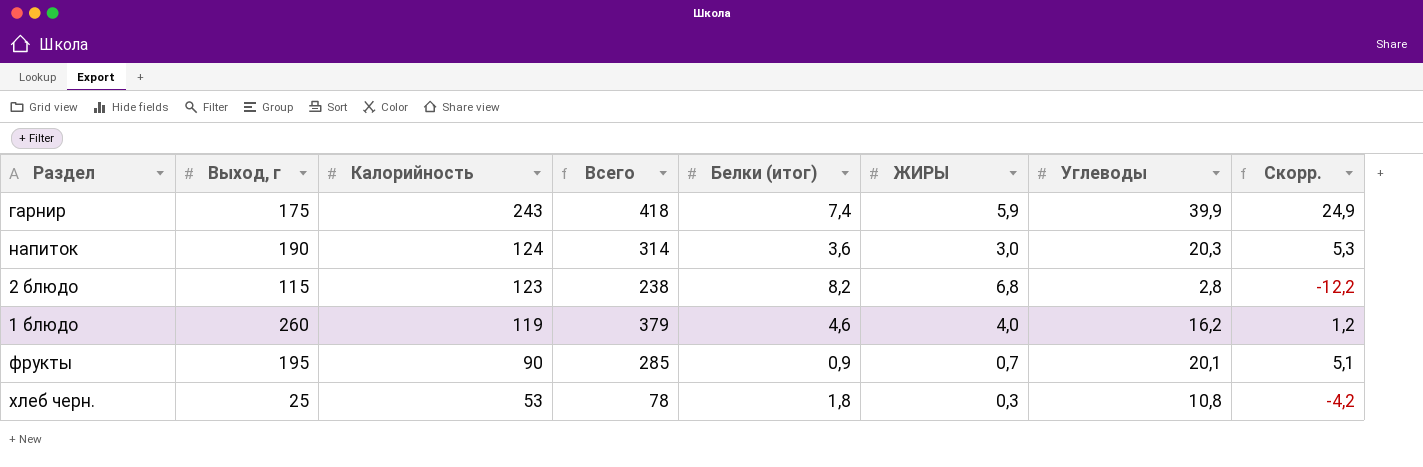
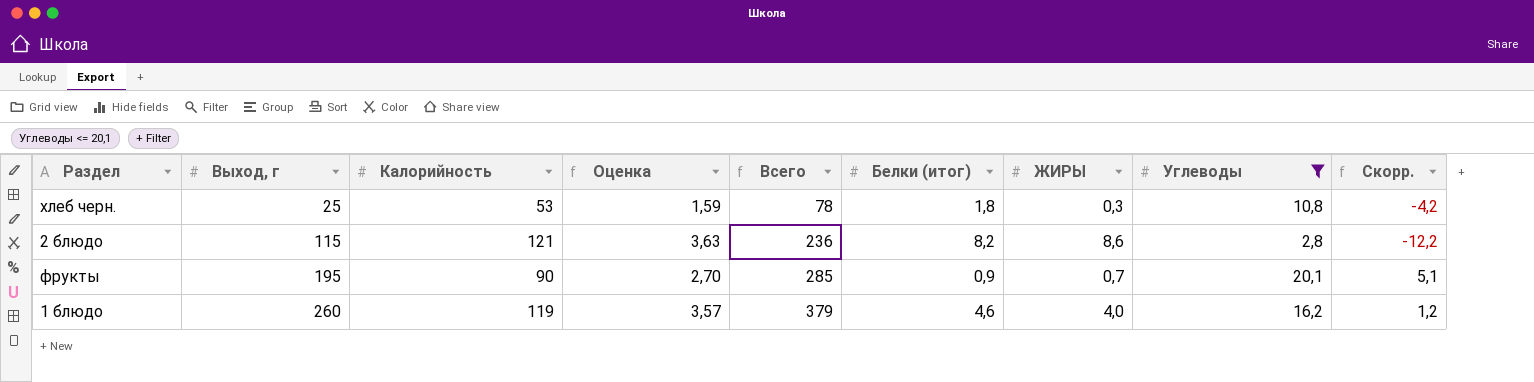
filter: none -> Углеводы <= 20,1
row order: Калорийность descending -> Выход, г ascending
column Оценка | formula: none -> [Калорийность] * 0,03
2 блюдо | Калорийность: 123 -> 121
2 блюдо | Всего: 238 -> 236
2 блюдо | ЖИРЫ: 6,8 -> 8,6

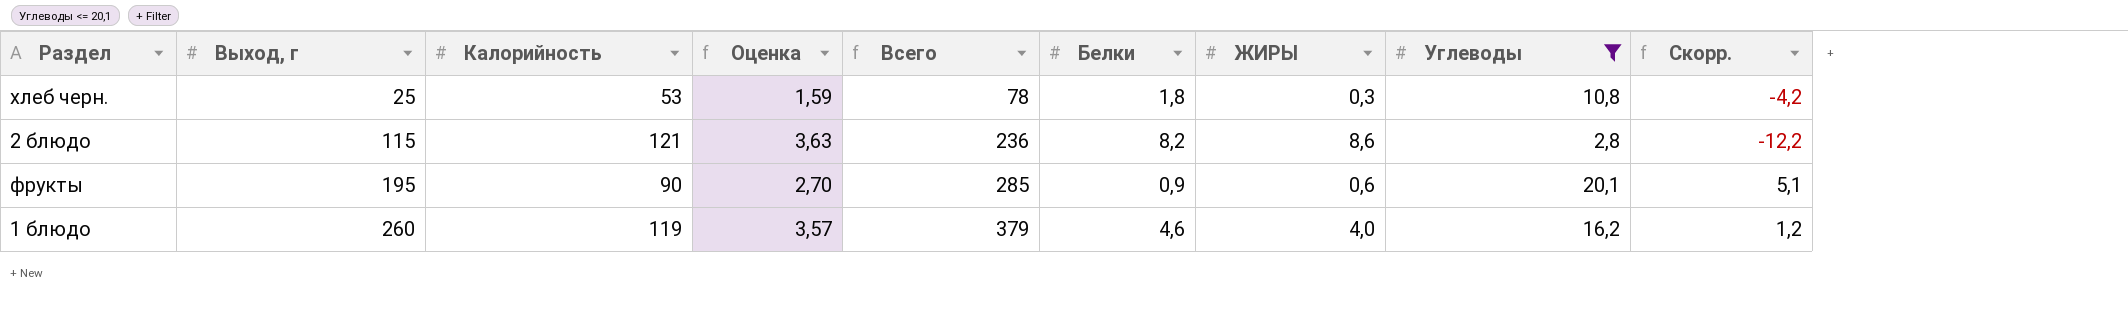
column name: Белки (итог) -> Белки
фрукты | ЖИРЫ: 0,7 -> 0,6

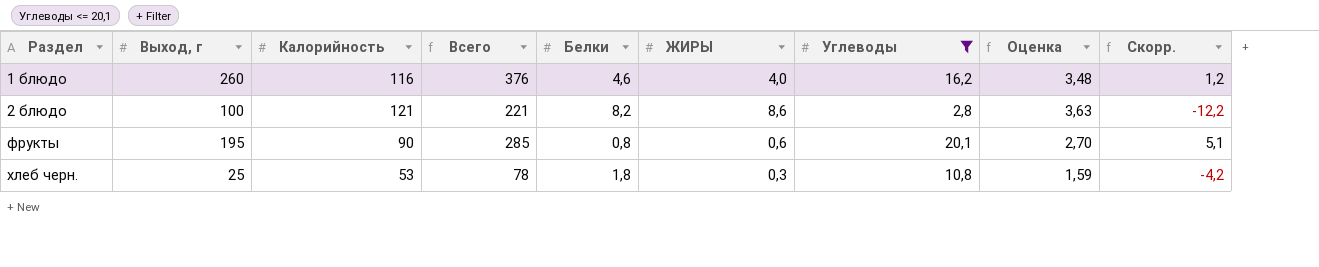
row order: Выход, г ascending -> Раздел ascending
column Оценка | position: 4 -> 8
1 блюдо | Калорийность: 119 -> 116
1 блюдо | Всего: 379 -> 376
1 блюдо | Оценка: 3,57 -> 3,48
2 блюдо | Выход, г: 115 -> 100
2 блюдо | Всего: 236 -> 221
фрукты | Белки: 0,9 -> 0,8

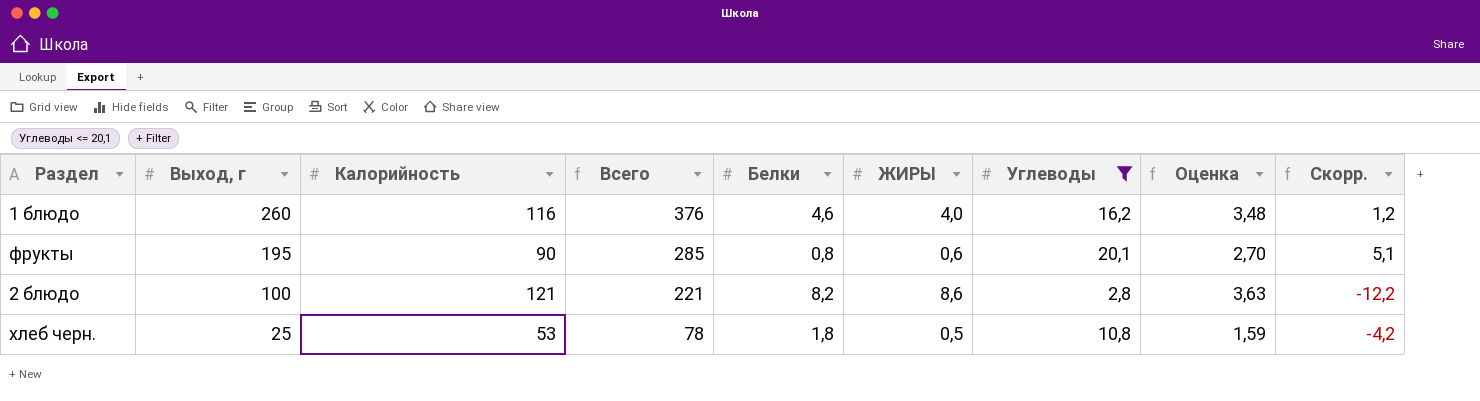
row order: Раздел ascending -> Выход, г descending
хлеб черн. | ЖИРЫ: 0,3 -> 0,5

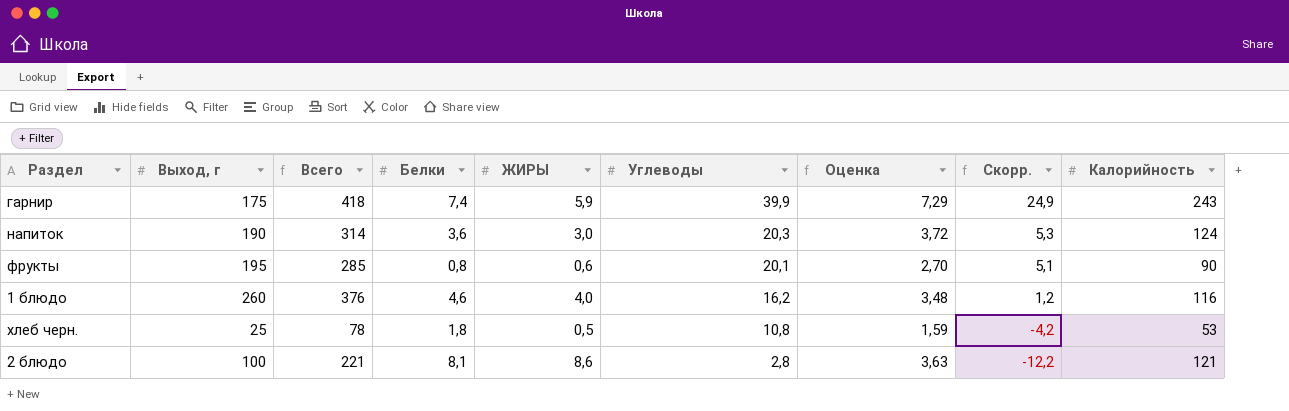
filter: Углеводы <= 20,1 -> none
row order: Выход, г descending -> Углеводы descending
column Калорийность | position: 3 -> 9
2 блюдо | Белки: 8,2 -> 8,1

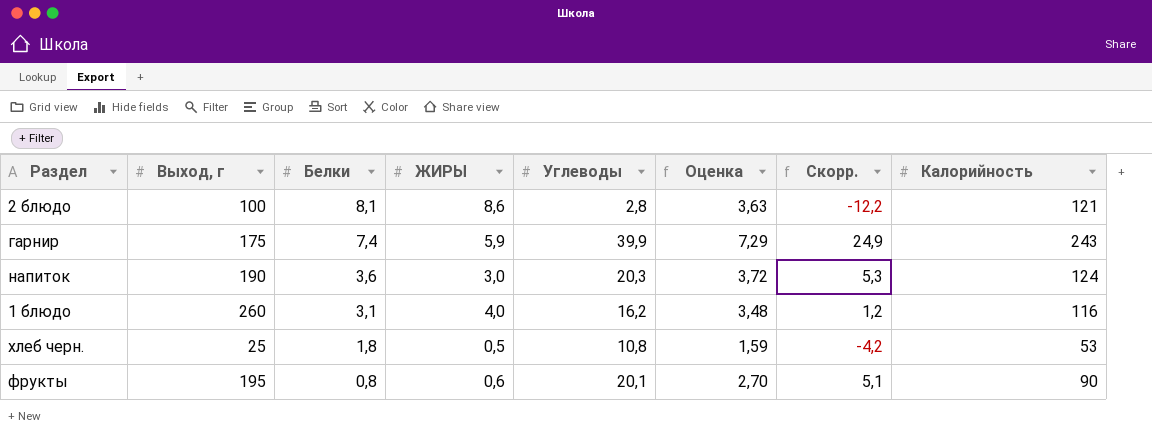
row order: Углеводы descending -> Белки descending
column Всего | formula: [Выход, г] + [Калорийность] -> none
1 блюдо | Белки: 4,6 -> 3,1

